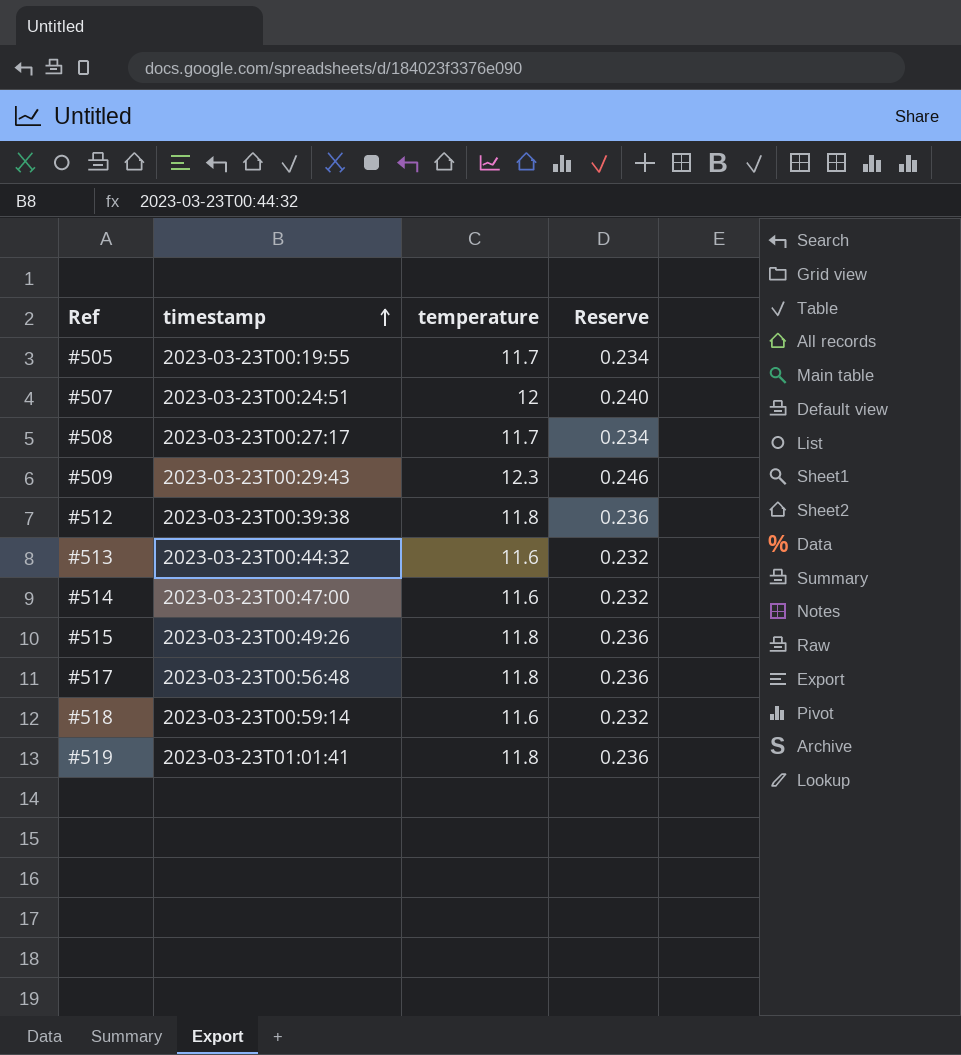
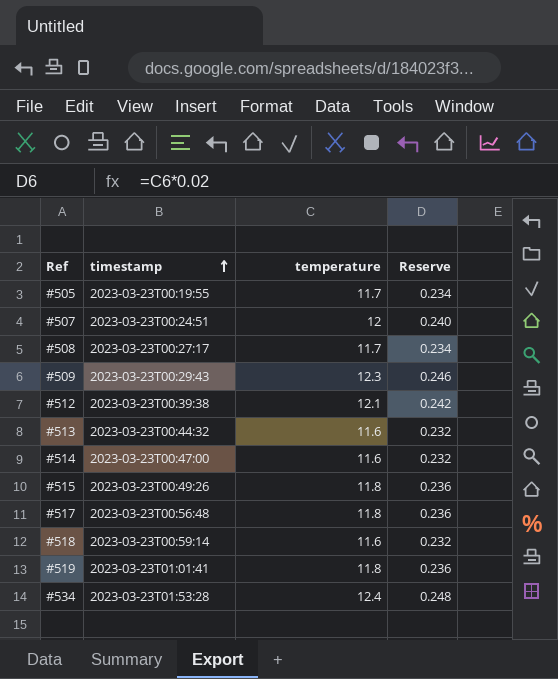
#512 | temperature: 11.8 -> 12.1
#512 | Reserve: 0.236 -> 0.242
row #534: none -> 2023-03-23T01:53:28 | 12.4 | 0.248

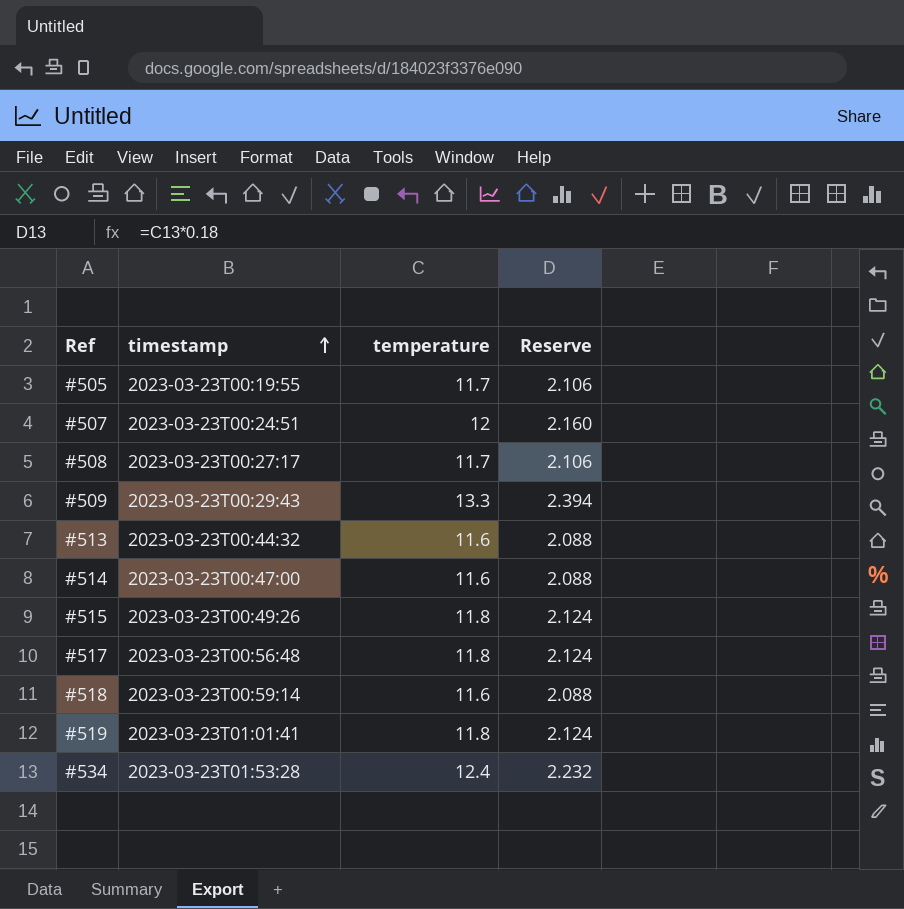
column Reserve | formula: [temperature] * 0.02 -> [temperature] * 0.18
row #512: 2023-03-23T00:39:38 | 12.1 | 0.242 -> none
#509 | temperature: 12.3 -> 13.3

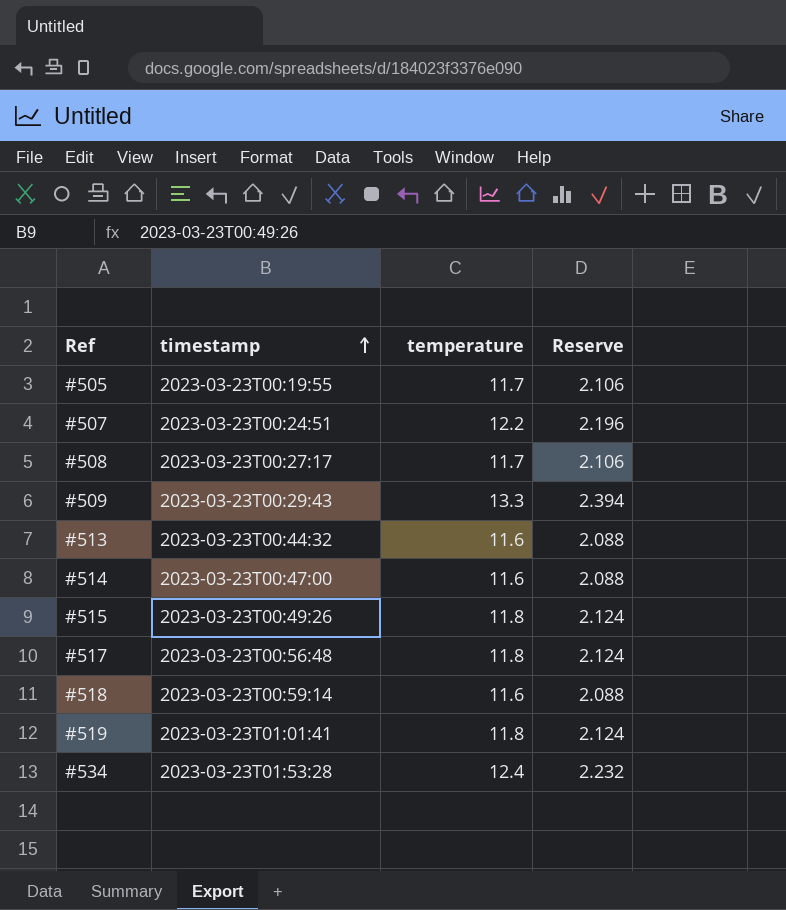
#507 | temperature: 12 -> 12.2
#507 | Reserve: 2.160 -> 2.196

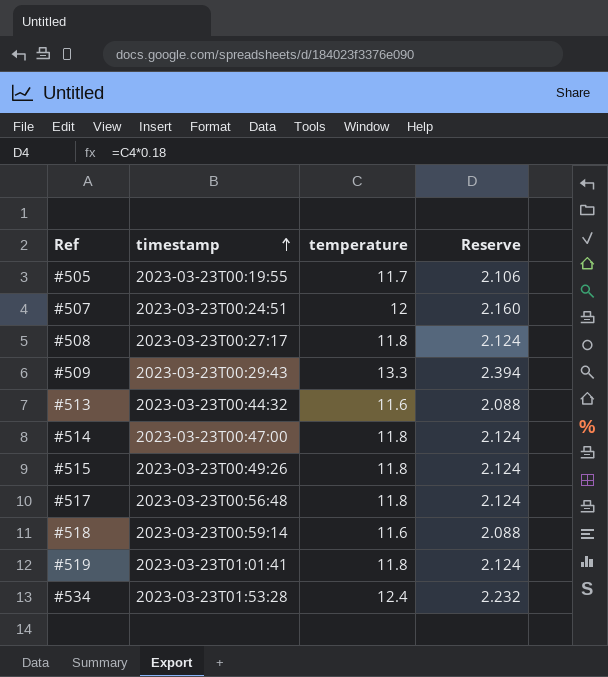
#507 | temperature: 12.2 -> 12
#507 | Reserve: 2.196 -> 2.160
#508 | temperature: 11.7 -> 11.8
#508 | Reserve: 2.106 -> 2.124
#514 | temperature: 11.6 -> 11.8
#514 | Reserve: 2.088 -> 2.124

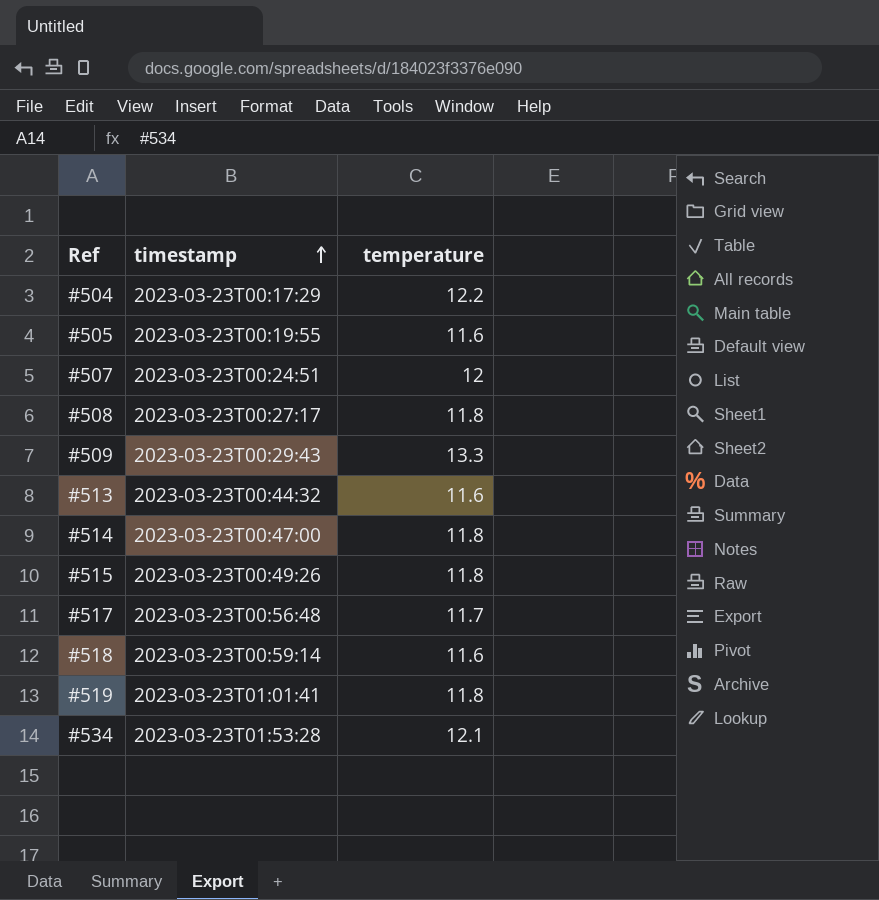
column Reserve | formula: [temperature] * 0.18 -> none
row #504: none -> 2023-03-23T00:17:29 | 12.2
#505 | temperature: 11.7 -> 11.6
#517 | temperature: 11.8 -> 11.7
#534 | temperature: 12.4 -> 12.1

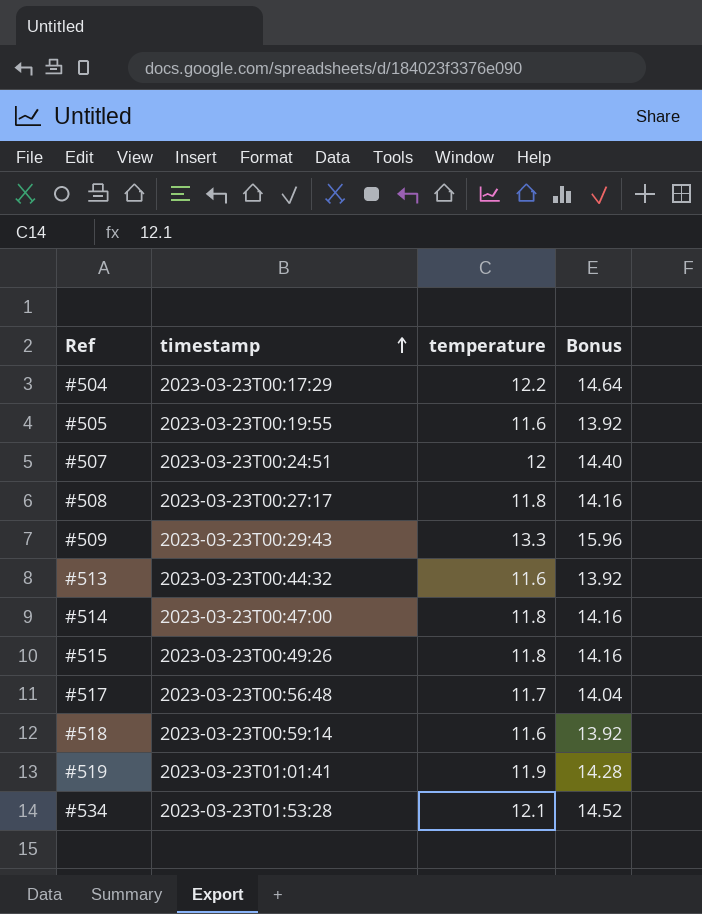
column Bonus | formula: none -> [temperature] * 1.2
#519 | temperature: 11.8 -> 11.9

